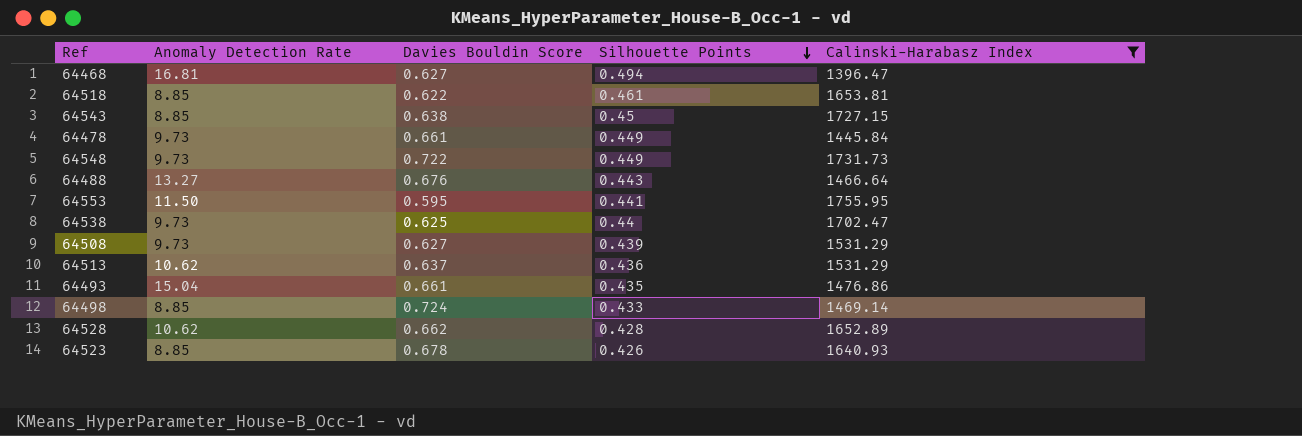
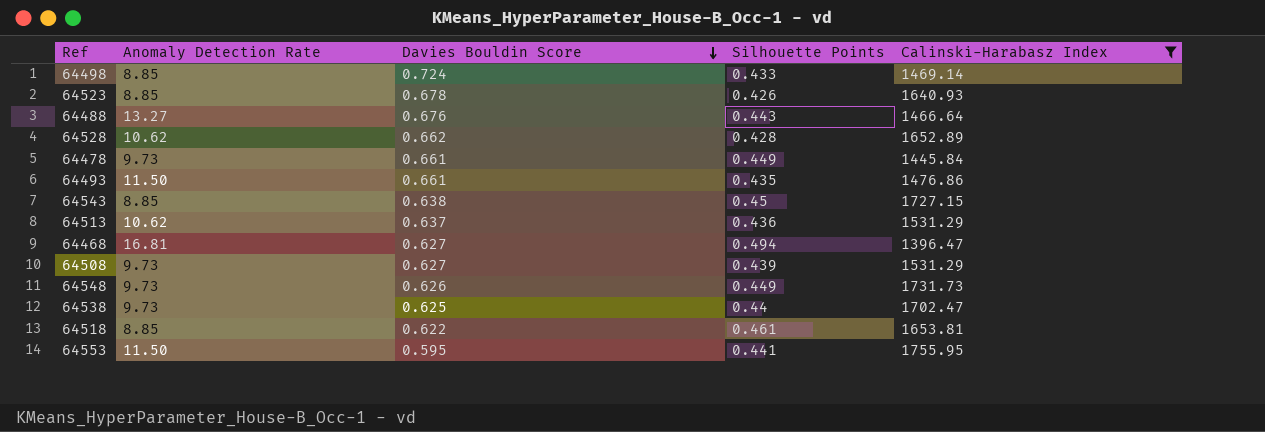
row order: Silhouette Points descending -> Davies Bouldin Score descending
64493 | Anomaly Detection Rate: 15.04 -> 11.50
64548 | Davies Bouldin Score: 0.722 -> 0.626

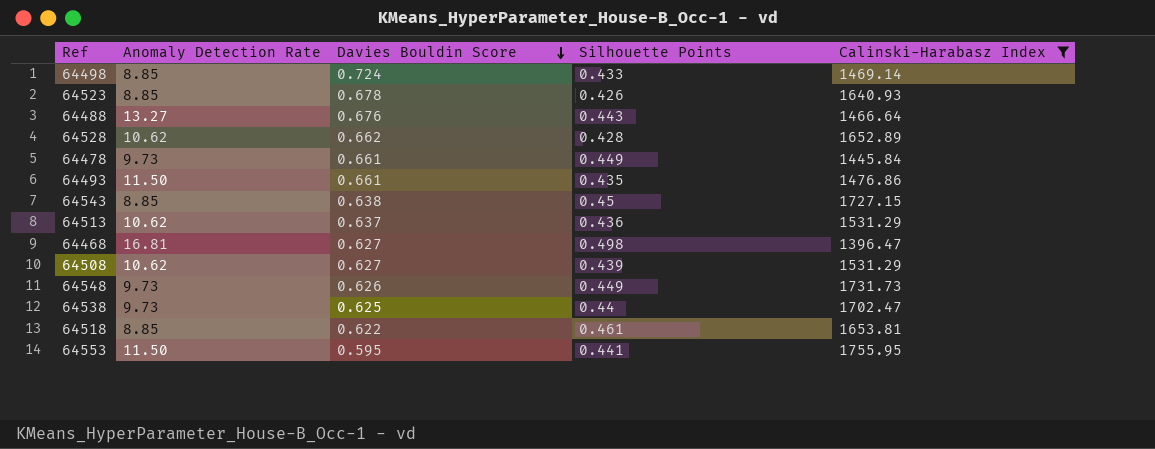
64468 | Silhouette Points: 0.494 -> 0.498
64508 | Anomaly Detection Rate: 9.73 -> 10.62

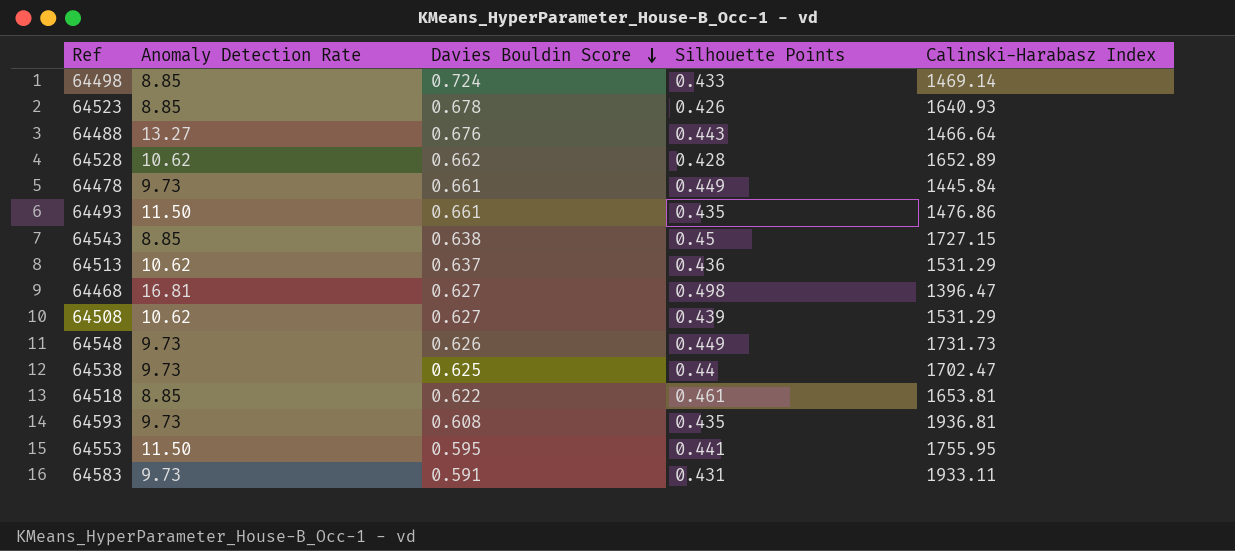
filter: Calinski-Harabasz Index <= 1755.95 -> none

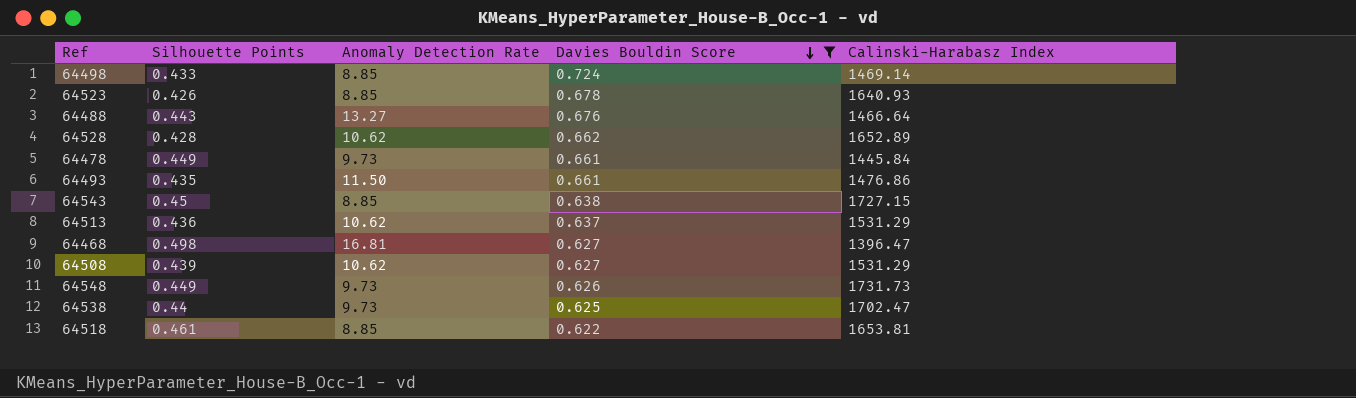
filter: none -> Davies Bouldin Score >= 0.622
column Silhouette Points | position: 4 -> 2

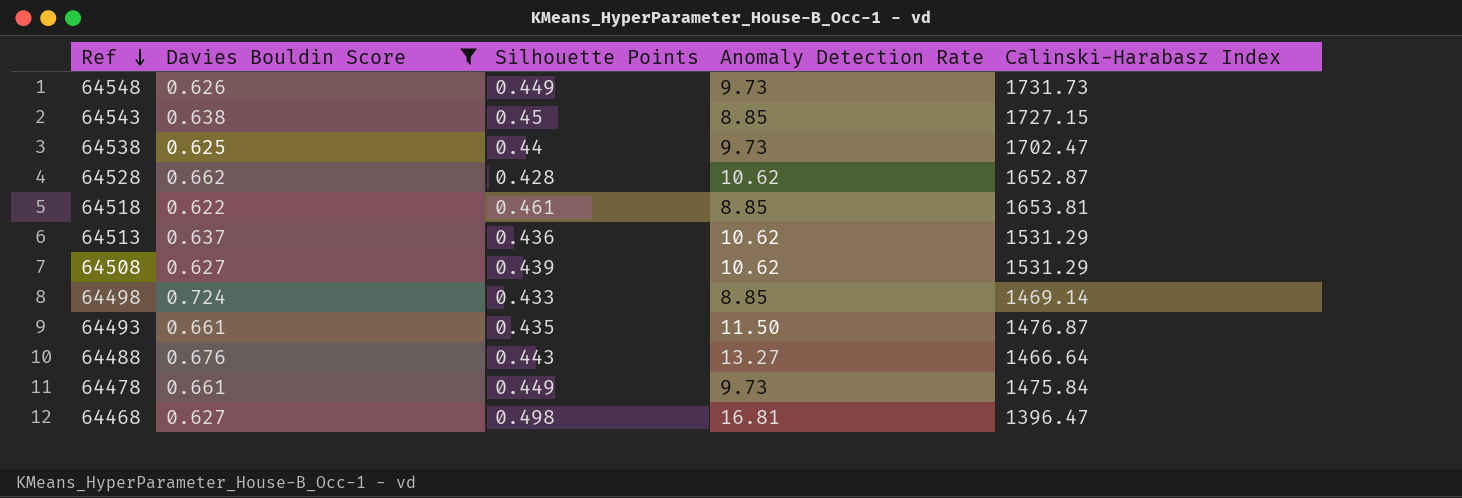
row order: Davies Bouldin Score descending -> Ref descending
column Davies Bouldin Score | position: 4 -> 2
row 64523: 0.426 | 8.85 | 0.678 | 1640.93 -> none
64528 | Calinski-Harabasz Index: 1652.89 -> 1652.87
64493 | Calinski-Harabasz Index: 1476.86 -> 1476.87
64478 | Calinski-Harabasz Index: 1445.84 -> 1475.84

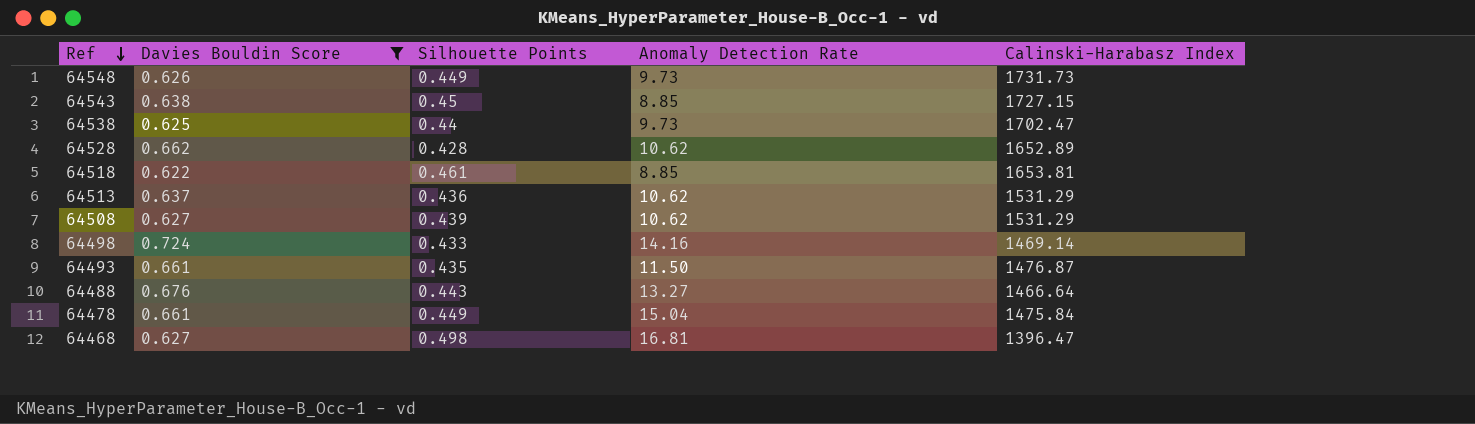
64528 | Calinski-Harabasz Index: 1652.87 -> 1652.89
64498 | Anomaly Detection Rate: 8.85 -> 14.16
64478 | Anomaly Detection Rate: 9.73 -> 15.04

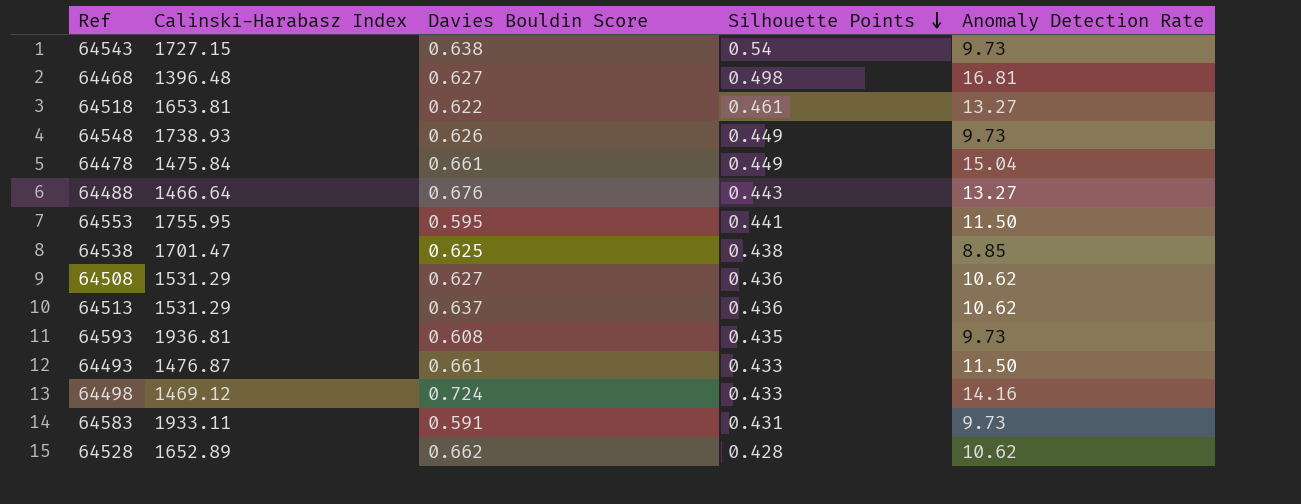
filter: Davies Bouldin Score >= 0.622 -> none
row order: Ref descending -> Silhouette Points descending
column Calinski-Harabasz Index | position: 5 -> 2
64543 | Silhouette Points: 0.45 -> 0.54
64543 | Anomaly Detection Rate: 8.85 -> 9.73
64468 | Calinski-Harabasz Index: 1396.47 -> 1396.48
64518 | Anomaly Detection Rate: 8.85 -> 13.27
64548 | Calinski-Harabasz Index: 1731.73 -> 1738.93
64538 | Calinski-Harabasz Index: 1702.47 -> 1701.47
64538 | Silhouette Points: 0.44 -> 0.438
64538 | Anomaly Detection Rate: 9.73 -> 8.85
64508 | Silhouette Points: 0.439 -> 0.436
64493 | Silhouette Points: 0.435 -> 0.433
64498 | Calinski-Harabasz Index: 1469.14 -> 1469.12

